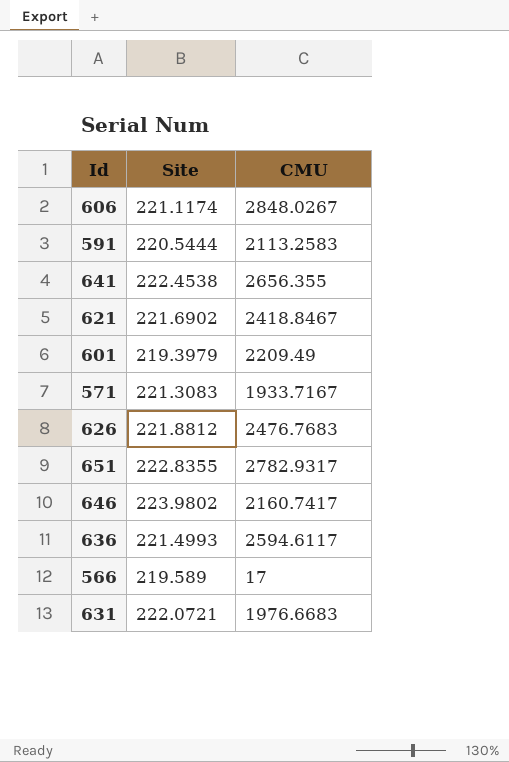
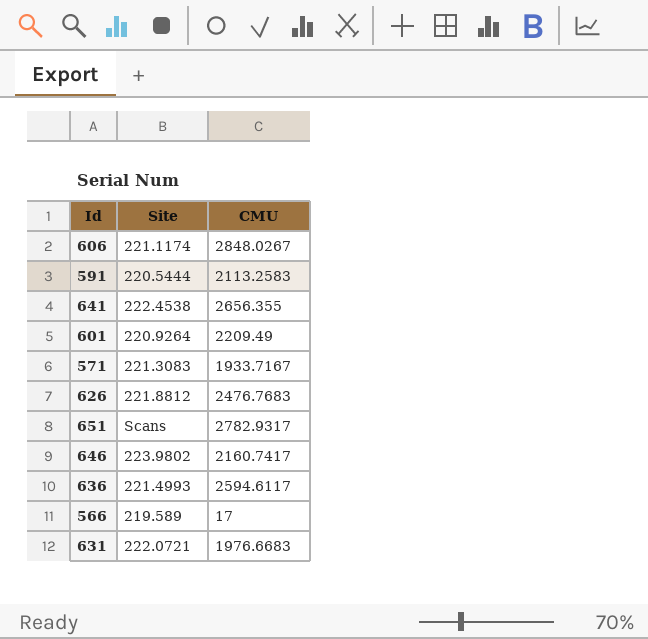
row 621: 221.6902 | 2418.8467 -> none
601 | Site: 219.3979 -> 220.9264
651 | Site: 222.8355 -> Scans

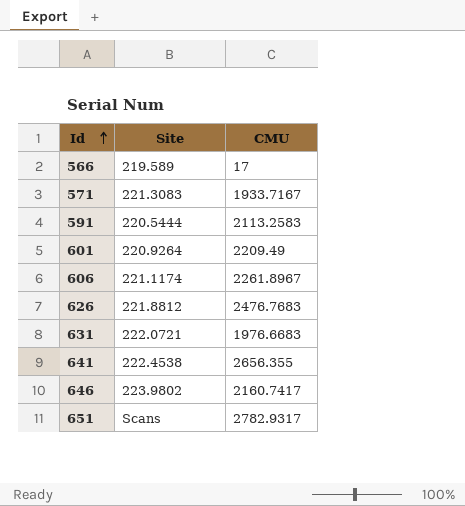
row order: none -> Id ascending
row 636: 221.4993 | 2594.6117 -> none
606 | CMU: 2848.0267 -> 2261.8967

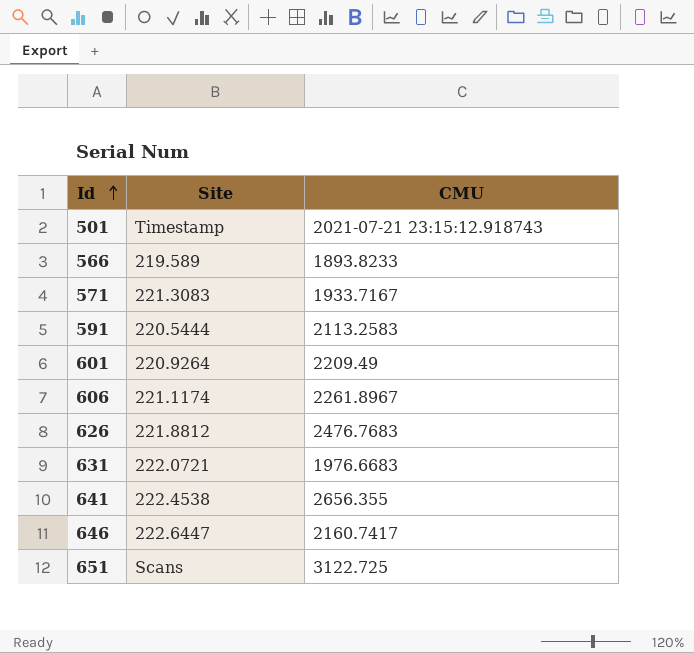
row 501: none -> Timestamp | 2021-07-21 23:15:12.918743
566 | CMU: 17 -> 1893.8233
646 | Site: 223.9802 -> 222.6447
651 | CMU: 2782.9317 -> 3122.725

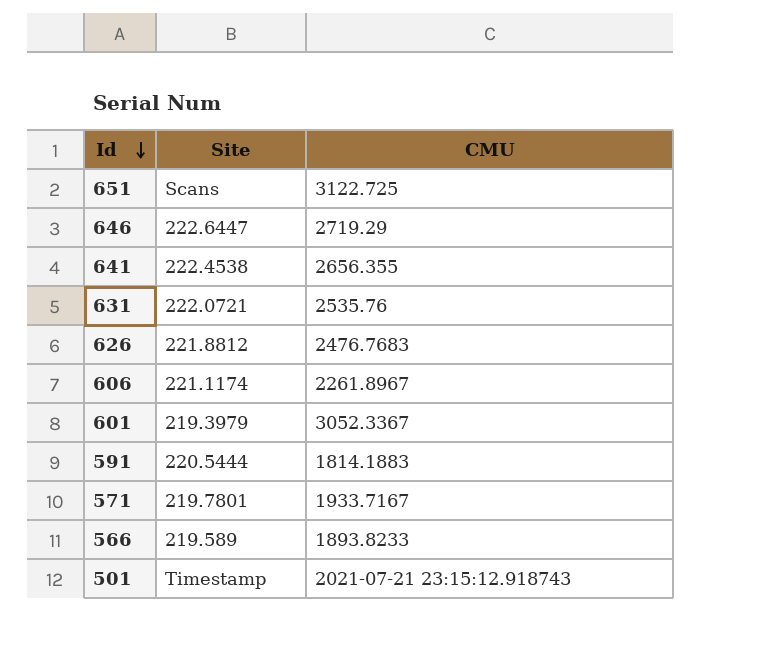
row order: Id ascending -> Id descending
646 | CMU: 2160.7417 -> 2719.29
631 | CMU: 1976.6683 -> 2535.76
601 | Site: 220.9264 -> 219.3979
601 | CMU: 2209.49 -> 3052.3367
591 | CMU: 2113.2583 -> 1814.1883
571 | Site: 221.3083 -> 219.7801

